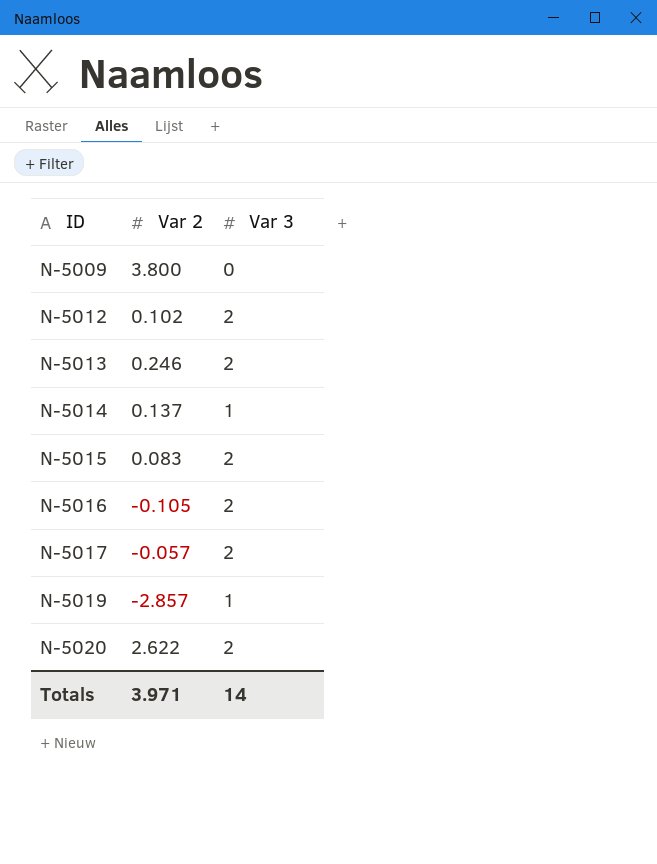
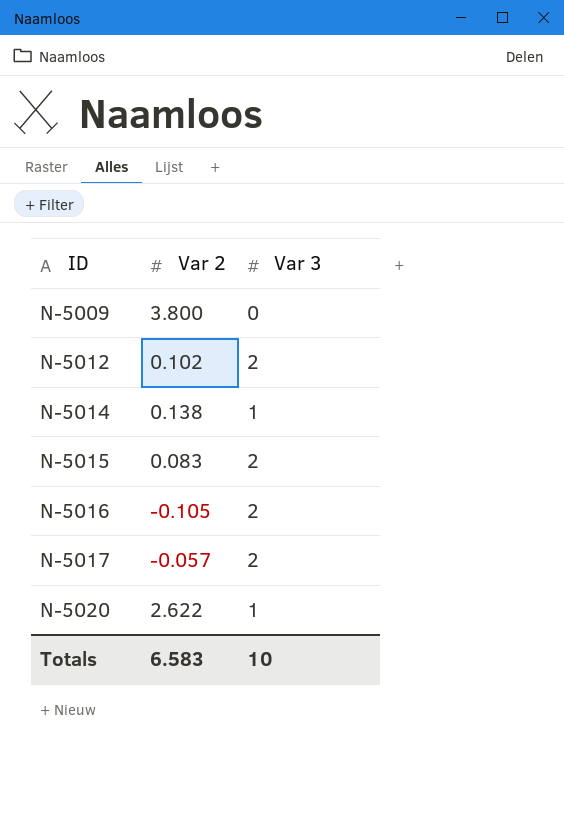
row N-5013: 0.246 | 2 -> none
row N-5019: -2.857 | 1 -> none
N-5014 | Var 2: 0.137 -> 0.138
N-5020 | Var 3: 2 -> 1
Totals | Var 2: 3.971 -> 6.583
Totals | Var 3: 14 -> 10

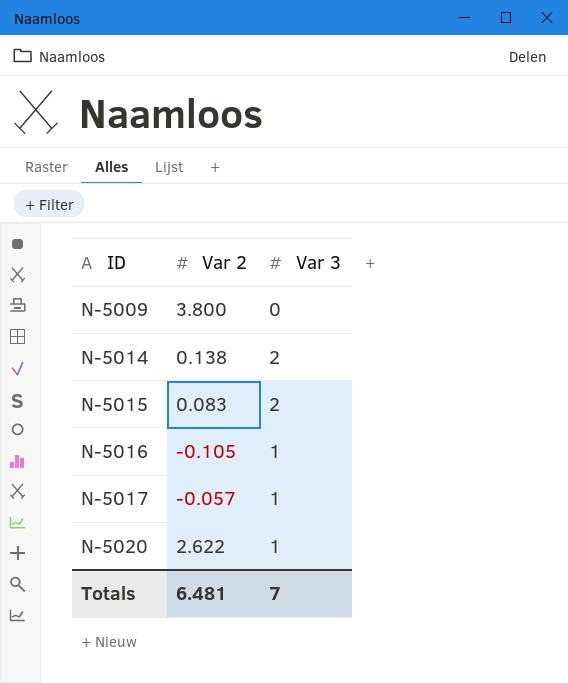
row N-5012: 0.102 | 2 -> none
N-5014 | Var 3: 1 -> 2
N-5016 | Var 3: 2 -> 1
N-5017 | Var 3: 2 -> 1
Totals | Var 2: 6.583 -> 6.481
Totals | Var 3: 10 -> 7

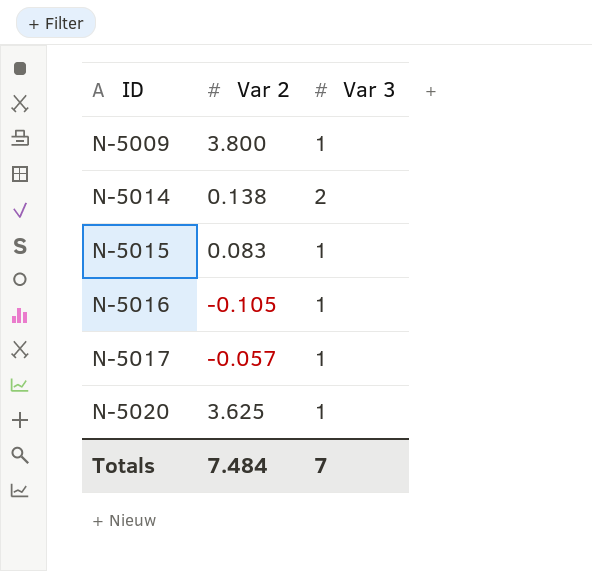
N-5009 | Var 3: 0 -> 1
N-5015 | Var 3: 2 -> 1
N-5020 | Var 2: 2.622 -> 3.625
Totals | Var 2: 6.481 -> 7.484

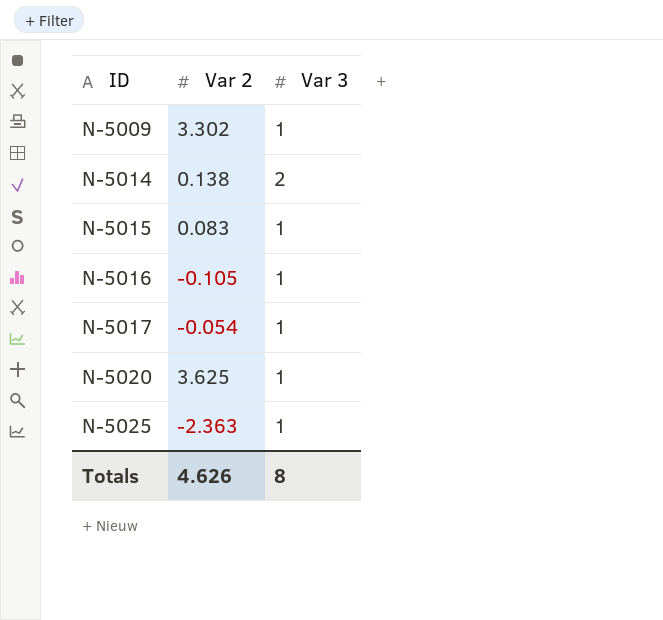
N-5009 | Var 2: 3.800 -> 3.302
N-5017 | Var 2: -0.057 -> -0.054
row N-5025: none -> -2.363 | 1
Totals | Var 2: 7.484 -> 4.626
Totals | Var 3: 7 -> 8

